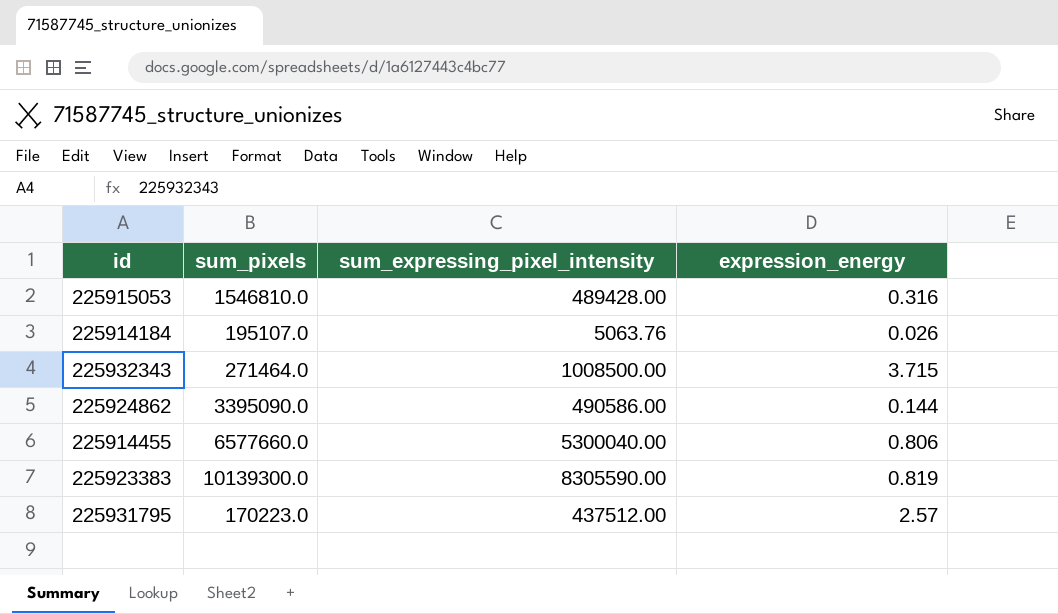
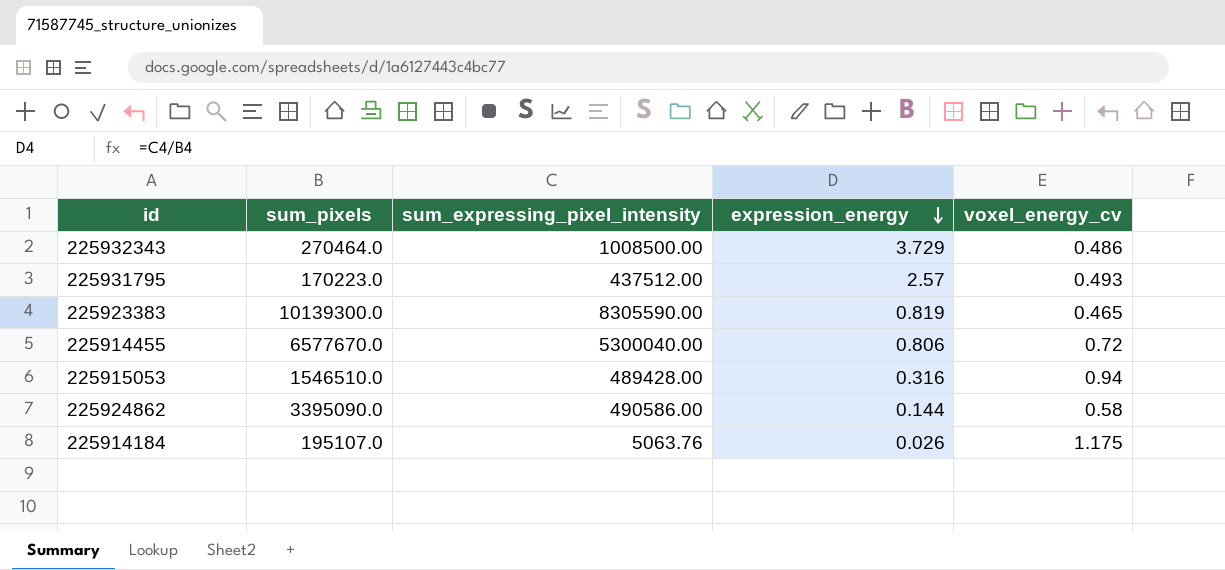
row order: none -> expression_energy descending
column voxel_energy_cv | position: none -> 5
225932343 | sum_pixels: 271464.0 -> 270464.0
225932343 | expression_energy: 3.715 -> 3.729
225914455 | sum_pixels: 6577660.0 -> 6577670.0
225915053 | sum_pixels: 1546810.0 -> 1546510.0

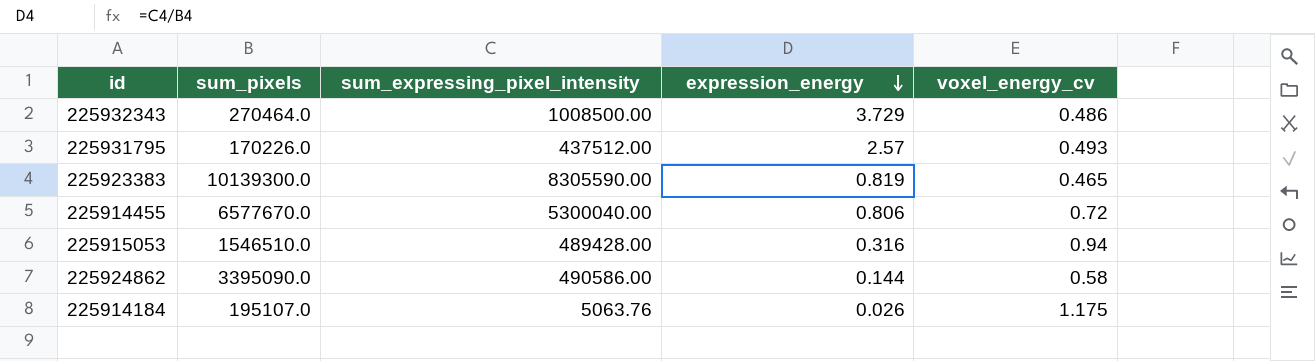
225931795 | sum_pixels: 170223.0 -> 170226.0

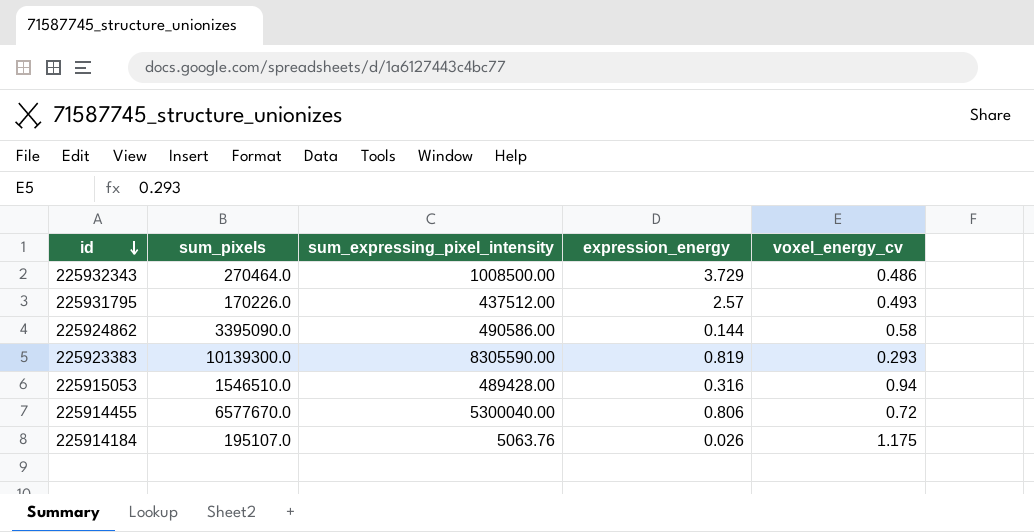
row order: expression_energy descending -> id descending
225923383 | voxel_energy_cv: 0.465 -> 0.293

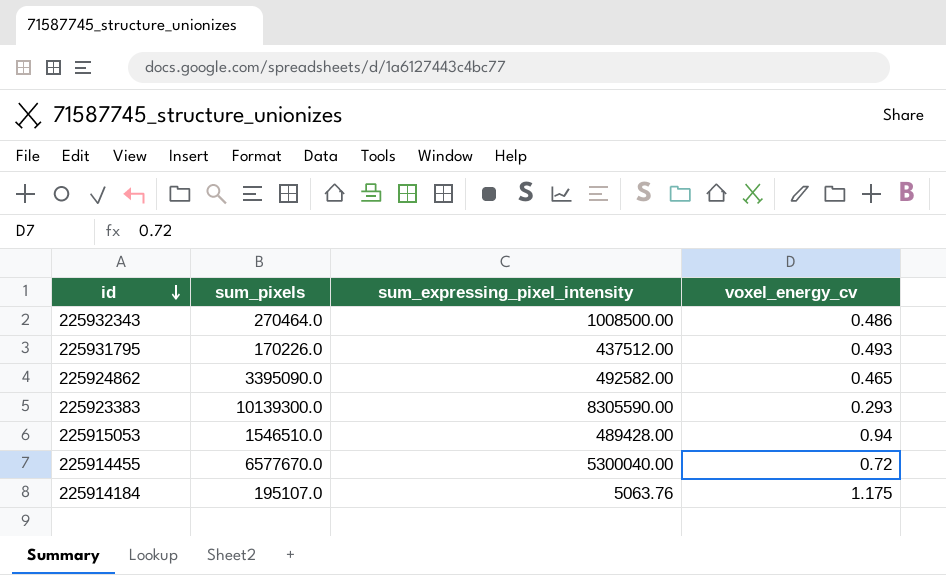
column expression_energy | formula: [sum_expressing_pixel_intensity] / [sum_pixels] -> none
225924862 | sum_expressing_pixel_intensity: 490586.00 -> 492582.00
225924862 | voxel_energy_cv: 0.58 -> 0.465

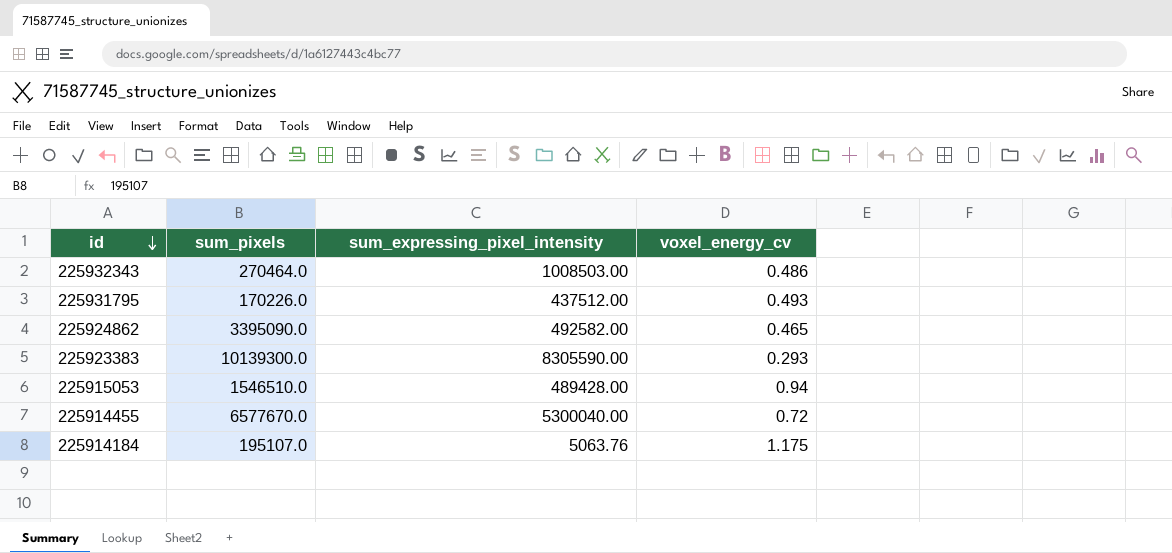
225932343 | sum_expressing_pixel_intensity: 1008500.00 -> 1008503.00

